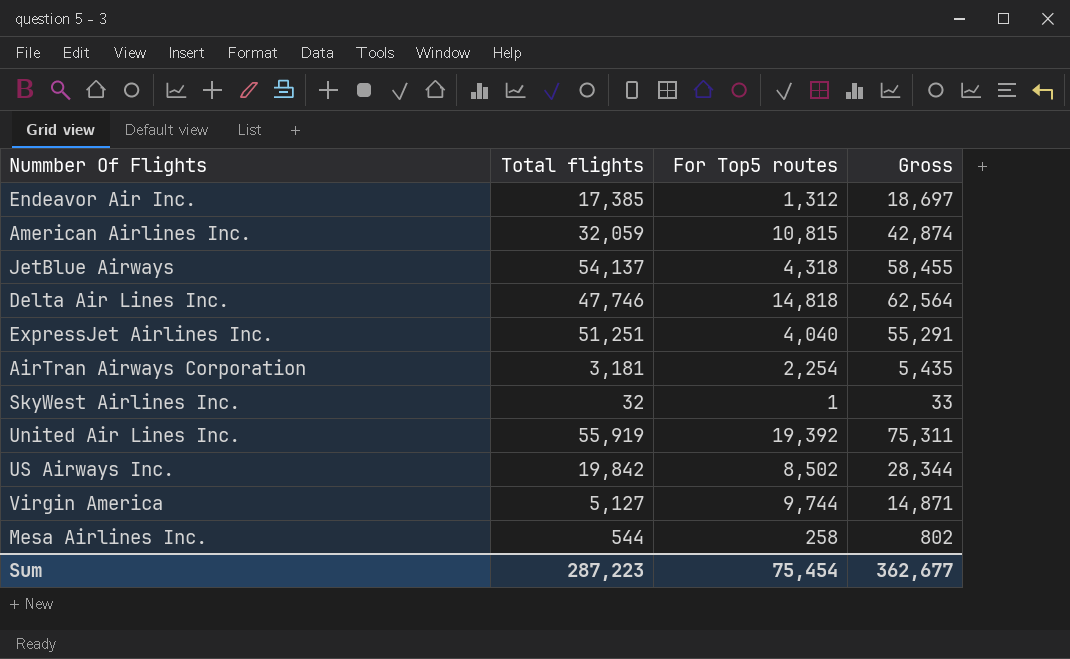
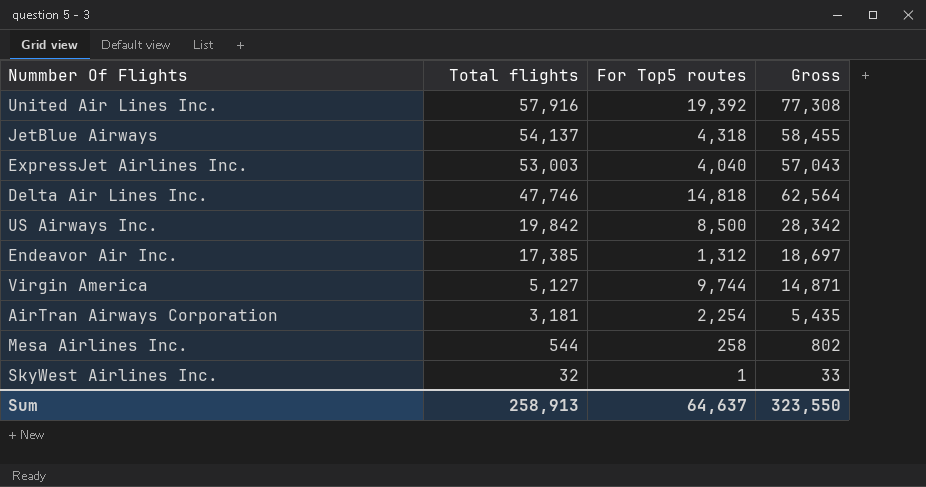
row order: none -> Total flights descending
row American Airlines Inc.: 32,059 | 10,815 | 42,874 -> none
United Air Lines Inc. | Total flights: 55,919 -> 57,916
United Air Lines Inc. | Gross: 75,311 -> 77,308
ExpressJet Airlines Inc. | Total flights: 51,251 -> 53,003
ExpressJet Airlines Inc. | Gross: 55,291 -> 57,043
US Airways Inc. | For Top5 routes: 8,502 -> 8,500
US Airways Inc. | Gross: 28,344 -> 28,342
Sum | Total flights: 287,223 -> 258,913
Sum | For Top5 routes: 75,454 -> 64,637
Sum | Gross: 362,677 -> 323,550

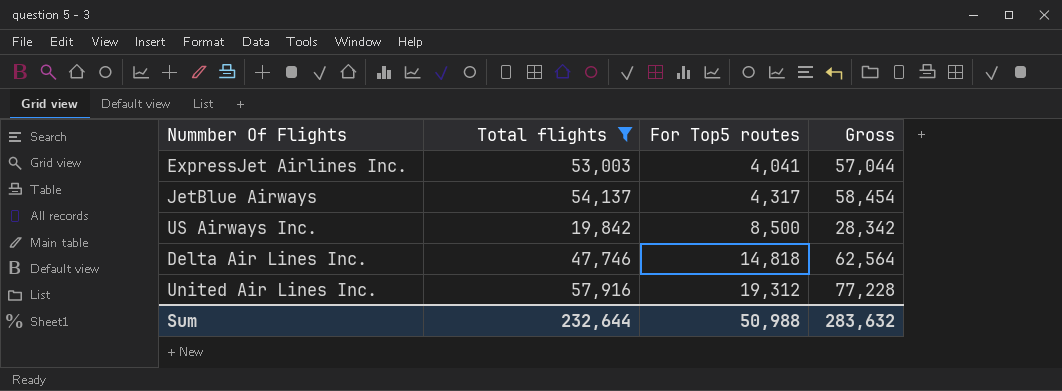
filter: none -> Total flights >= 19,842
row order: Total flights descending -> For Top5 routes ascending
ExpressJet Airlines Inc. | For Top5 routes: 4,040 -> 4,041
ExpressJet Airlines Inc. | Gross: 57,043 -> 57,044
JetBlue Airways | For Top5 routes: 4,318 -> 4,317
JetBlue Airways | Gross: 58,455 -> 58,454
United Air Lines Inc. | For Top5 routes: 19,392 -> 19,312
United Air Lines Inc. | Gross: 77,308 -> 77,228
Sum | Total flights: 258,913 -> 232,644
Sum | For Top5 routes: 64,637 -> 50,988
Sum | Gross: 323,550 -> 283,632

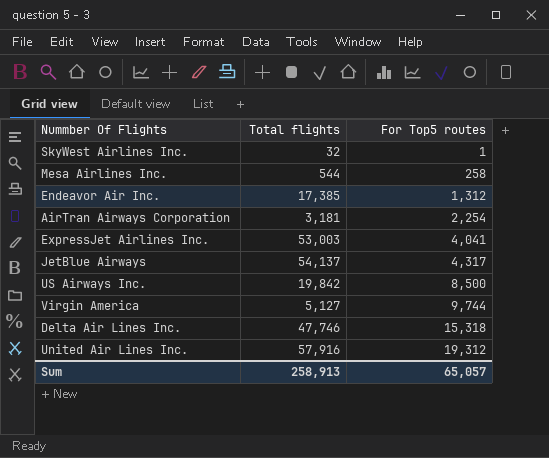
filter: Total flights >= 19,842 -> none
column Gross | formula: [Total flights] + [For Top5 routes] -> none
Delta Air Lines Inc. | For Top5 routes: 14,818 -> 15,318
Sum | Total flights: 232,644 -> 258,913
Sum | For Top5 routes: 50,988 -> 65,057

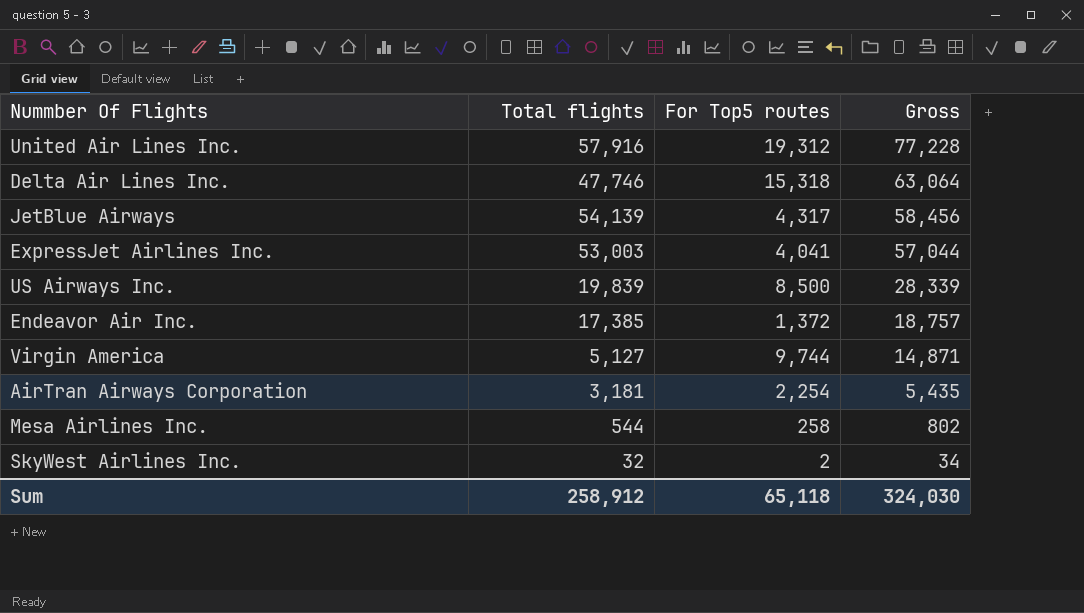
row order: For Top5 routes ascending -> Gross descending
column Gross | formula: none -> [Total flights] + [For Top5 routes]
JetBlue Airways | Total flights: 54,137 -> 54,139
US Airways Inc. | Total flights: 19,842 -> 19,839
Endeavor Air Inc. | For Top5 routes: 1,312 -> 1,372
SkyWest Airlines Inc. | For Top5 routes: 1 -> 2
Sum | Total flights: 258,913 -> 258,912
Sum | For Top5 routes: 65,057 -> 65,118

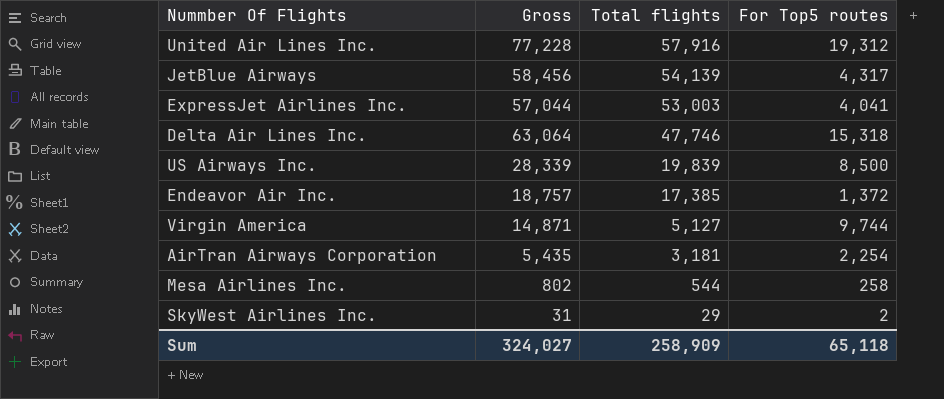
row order: Gross descending -> Total flights descending
column Gross | position: 4 -> 2
SkyWest Airlines Inc. | Gross: 34 -> 31
SkyWest Airlines Inc. | Total flights: 32 -> 29
Sum | Gross: 324,030 -> 324,027
Sum | Total flights: 258,912 -> 258,909

